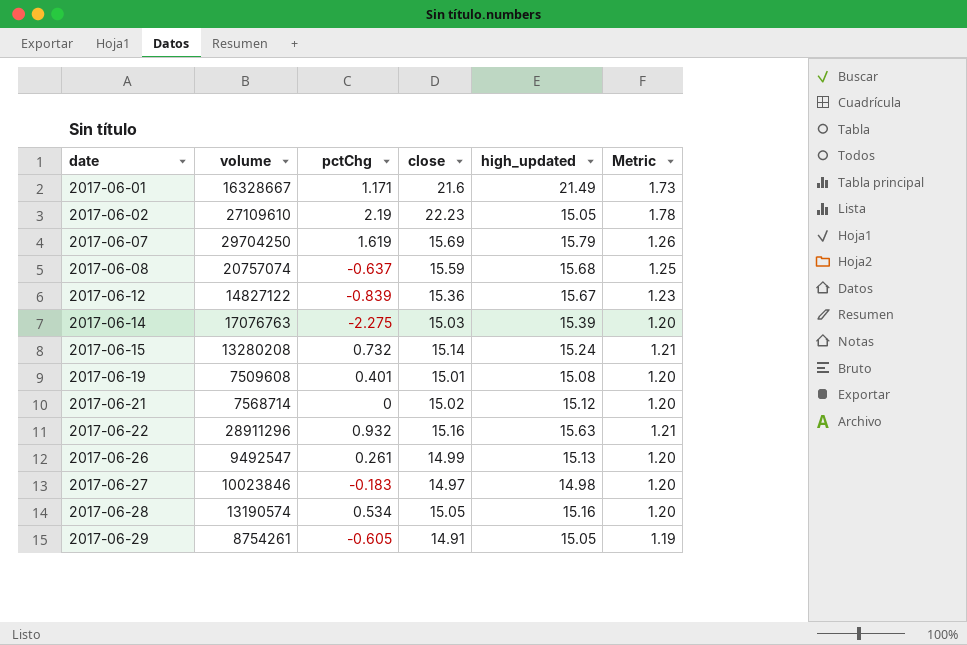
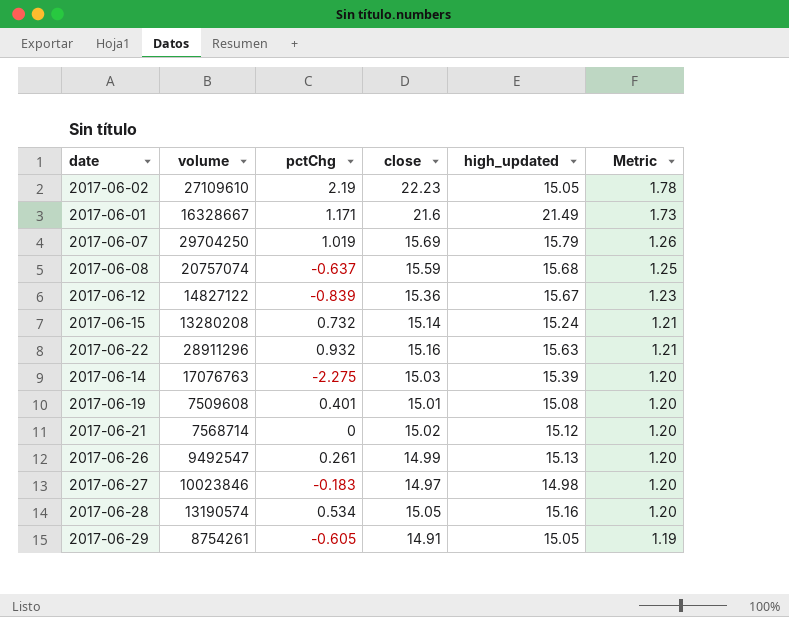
row order: date ascending -> Metric descending
2017-06-07 | pctChg: 1.619 -> 1.019

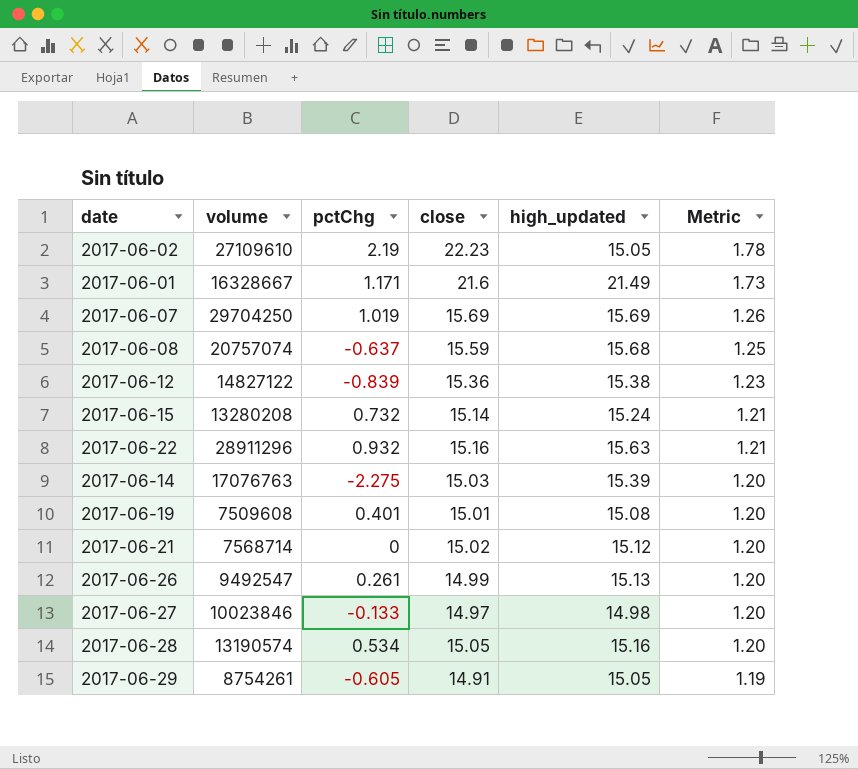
2017-06-07 | high_updated: 15.79 -> 15.69
2017-06-12 | high_updated: 15.67 -> 15.38
2017-06-27 | pctChg: -0.183 -> -0.133

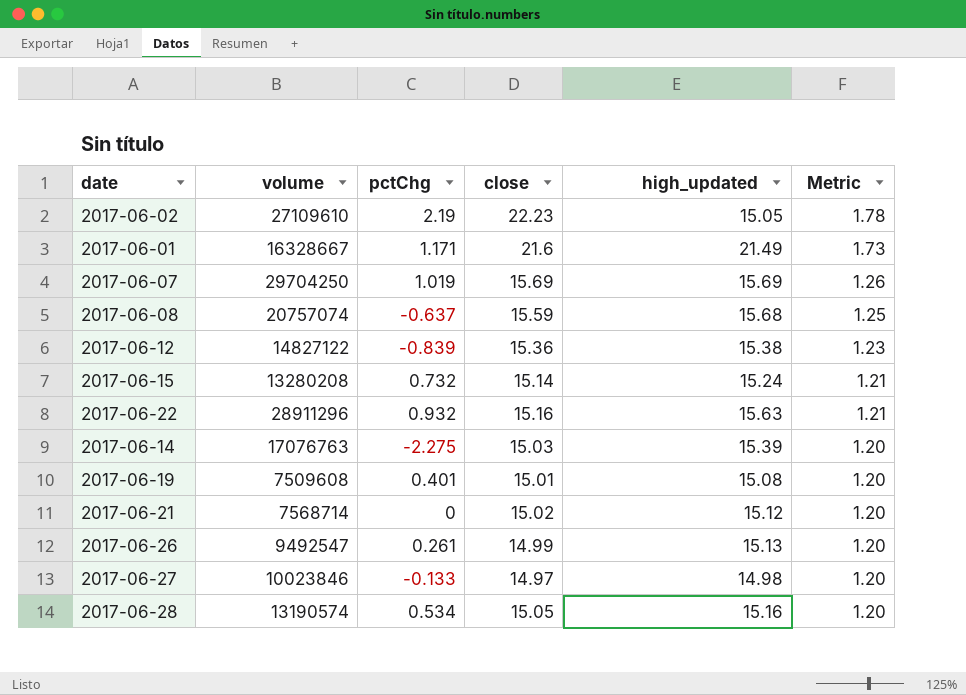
row 2017-06-29: 8754261 | -0.605 | 14.91 | 15.05 | 1.19 -> none

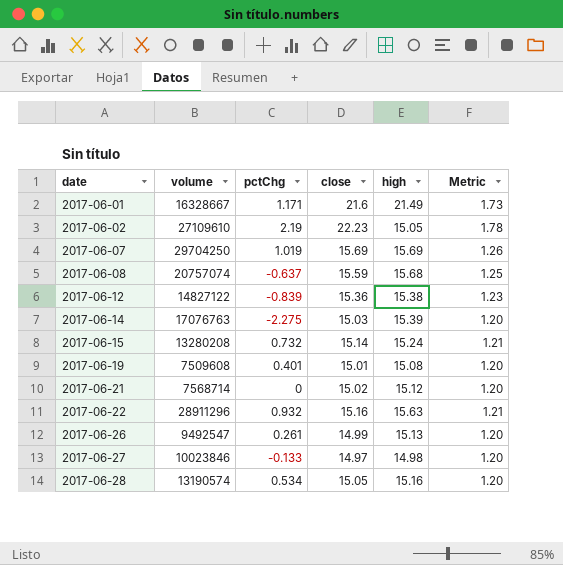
row order: Metric descending -> date ascending
column name: high_updated -> high

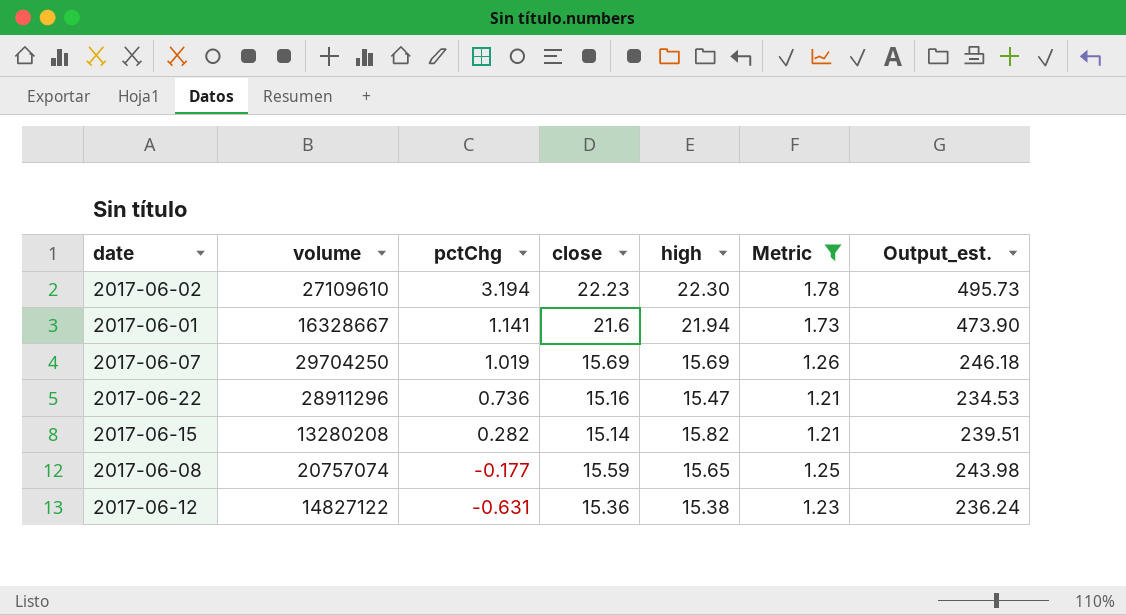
filter: none -> Metric != 1.20
row order: date ascending -> pctChg descending
column Output_est. | formula: none -> [close] * [high]
2017-06-02 | pctChg: 2.19 -> 3.194
2017-06-02 | high: 15.05 -> 22.30
2017-06-01 | pctChg: 1.171 -> 1.141
2017-06-01 | high: 21.49 -> 21.94
2017-06-22 | pctChg: 0.932 -> 0.736
2017-06-22 | high: 15.63 -> 15.47
2017-06-15 | pctChg: 0.732 -> 0.282
2017-06-15 | high: 15.24 -> 15.82
2017-06-08 | pctChg: -0.637 -> -0.177
2017-06-08 | high: 15.68 -> 15.65
2017-06-12 | pctChg: -0.839 -> -0.631

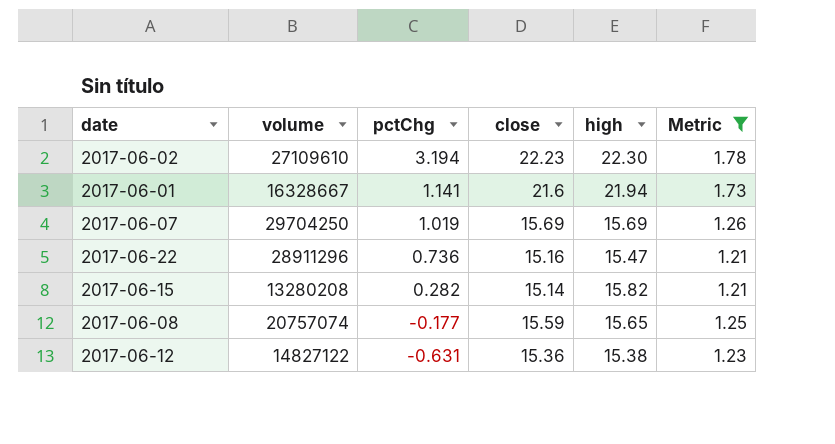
column Output_est. | formula: [close] * [high] -> none

